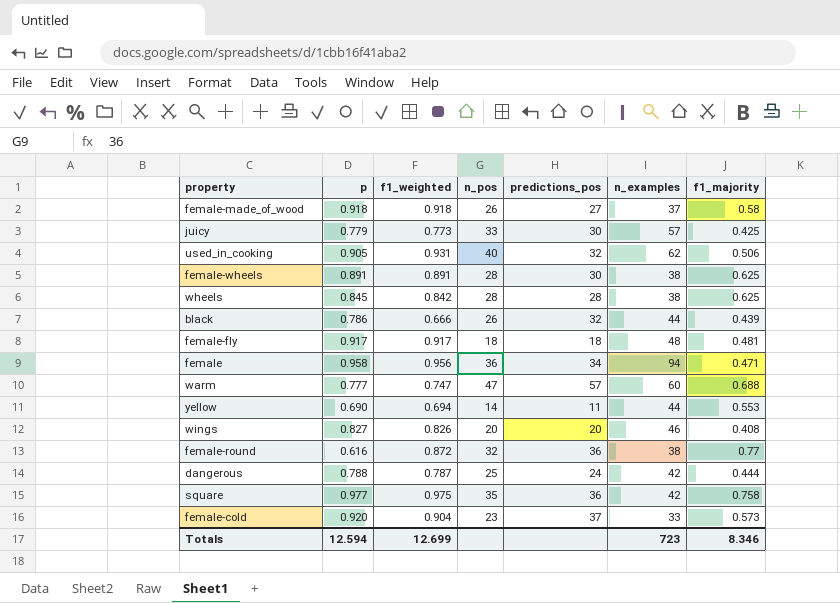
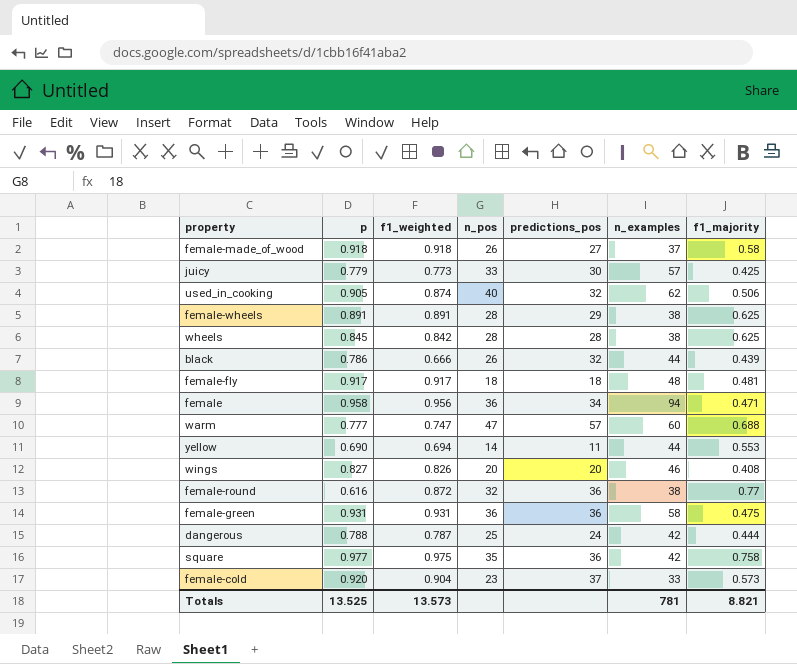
used_in_cooking | f1_weighted: 0.931 -> 0.874
female-wheels | predictions_pos: 30 -> 29
row female-green: none -> 0.931 | 0.931 | 36 | 36 | 58 | 0.475
Totals | p: 12.594 -> 13.525
Totals | f1_weighted: 12.699 -> 13.573
Totals | n_examples: 723 -> 781
Totals | f1_majority: 8.346 -> 8.821

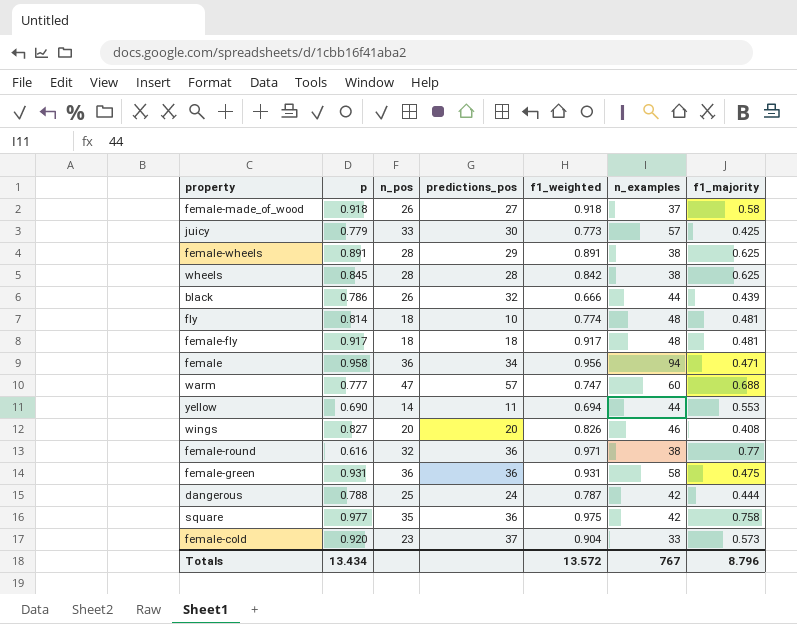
column f1_weighted | position: 3 -> 5
row used_in_cooking: 0.905 | 0.874 | 40 | 32 | 62 | 0.506 -> none
row fly: none -> 0.814 | 18 | 10 | 0.774 | 48 | 0.481
female-round | f1_weighted: 0.872 -> 0.971
Totals | p: 13.525 -> 13.434
Totals | f1_weighted: 13.573 -> 13.572
Totals | n_examples: 781 -> 767
Totals | f1_majority: 8.821 -> 8.796

